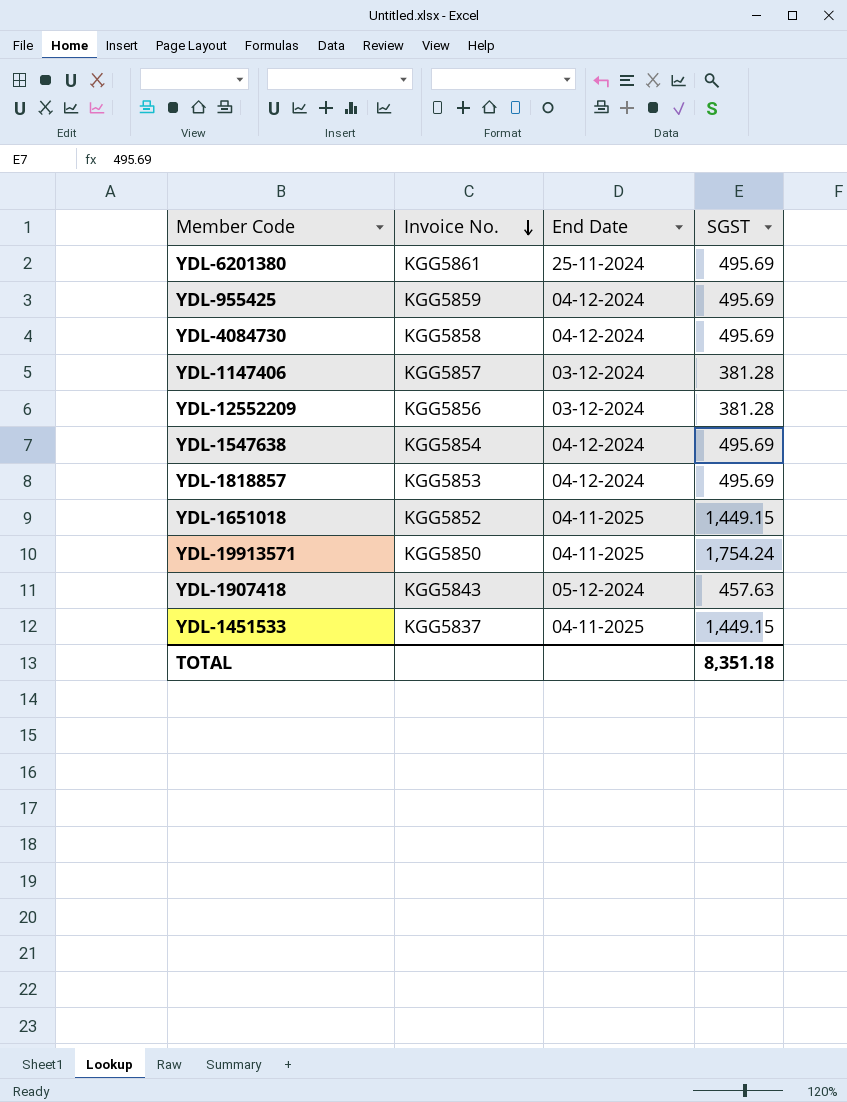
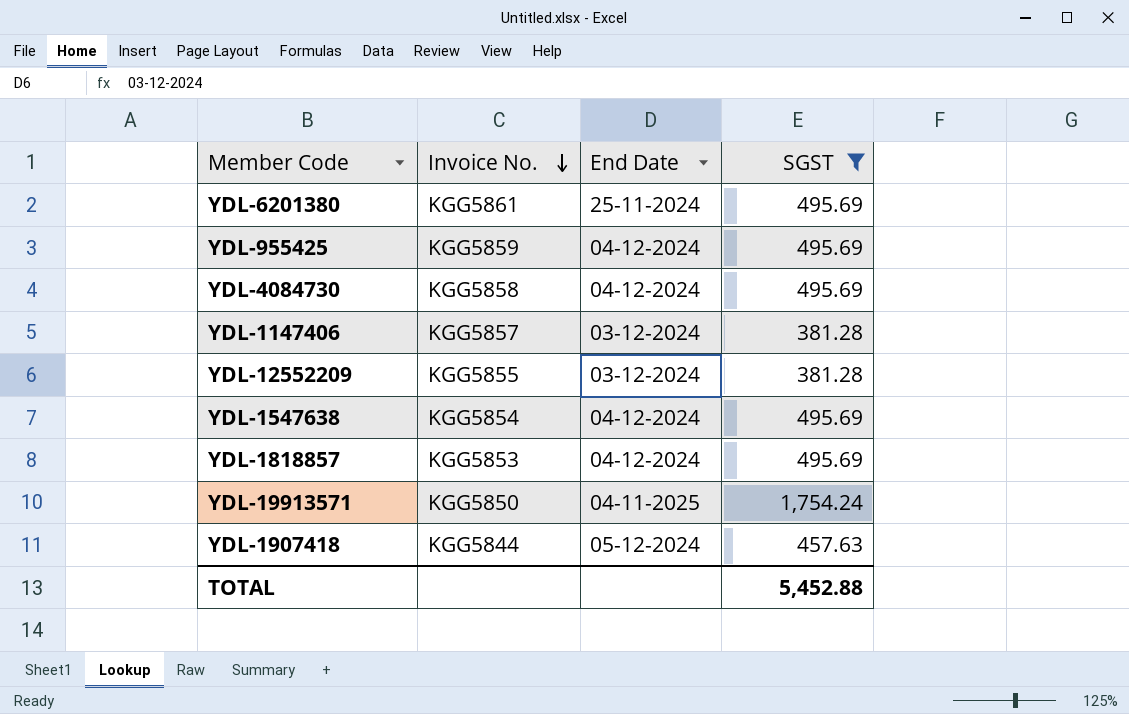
filter: none -> SGST != 1,449.15
YDL-12552209 | Invoice No.: KGG5856 -> KGG5855
YDL-1907418 | Invoice No.: KGG5843 -> KGG5844
TOTAL | SGST: 8,351.18 -> 5,452.88

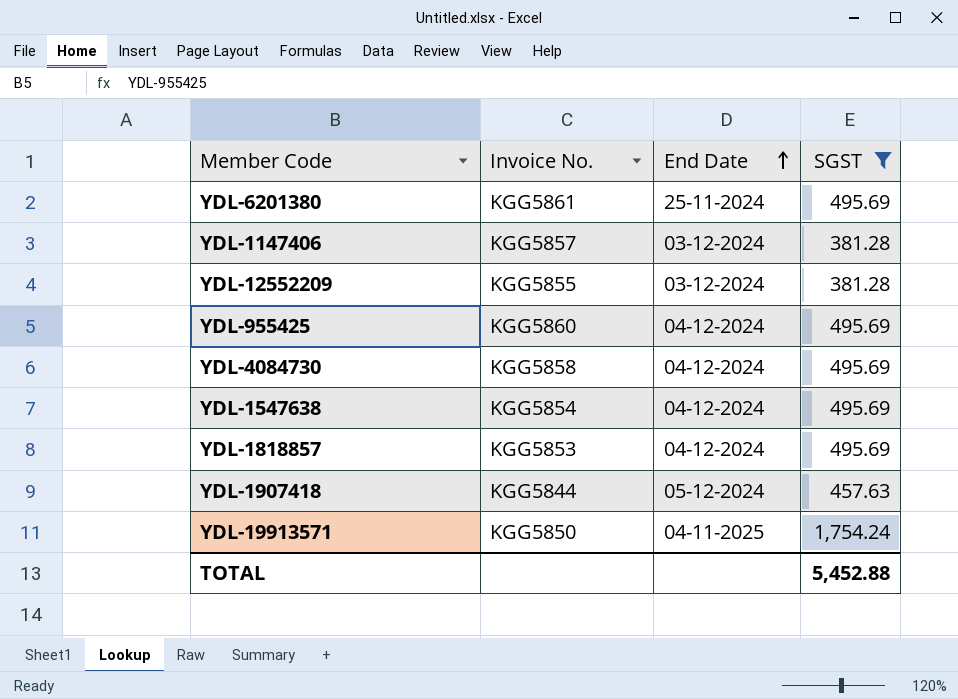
row order: Invoice No. descending -> End Date ascending
YDL-955425 | Invoice No.: KGG5859 -> KGG5860

